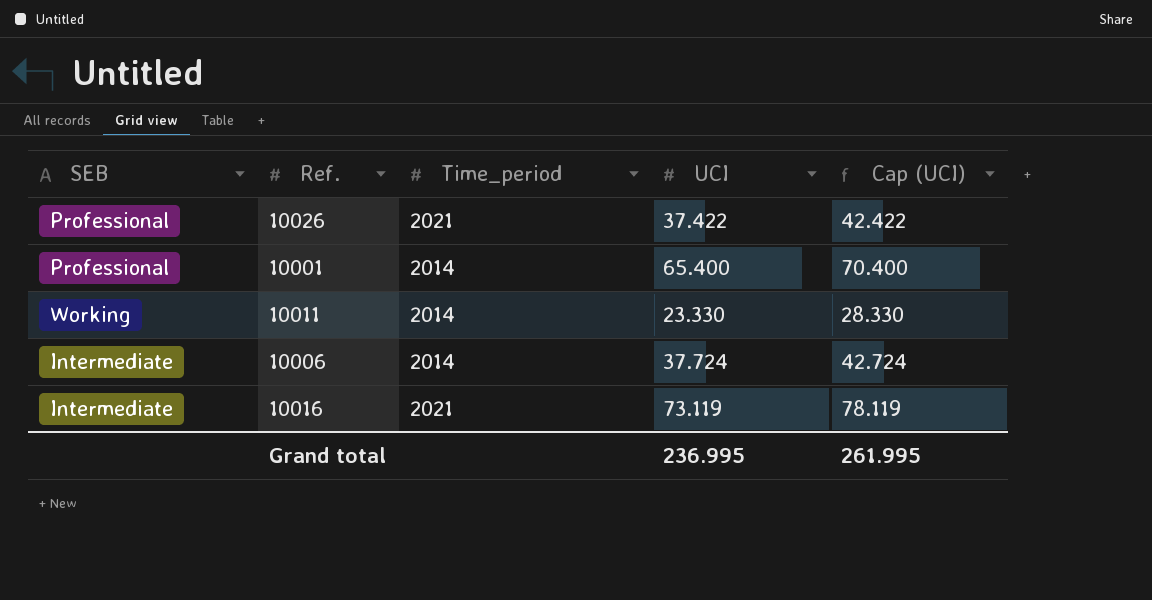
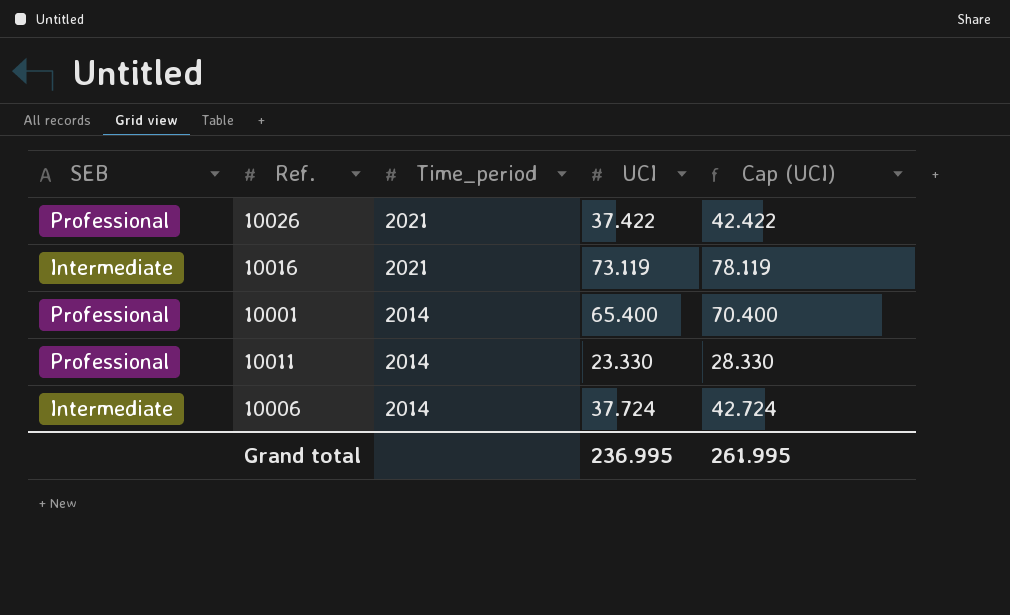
row order: none -> Time_period descending
10011 | SEB: Working -> Professional

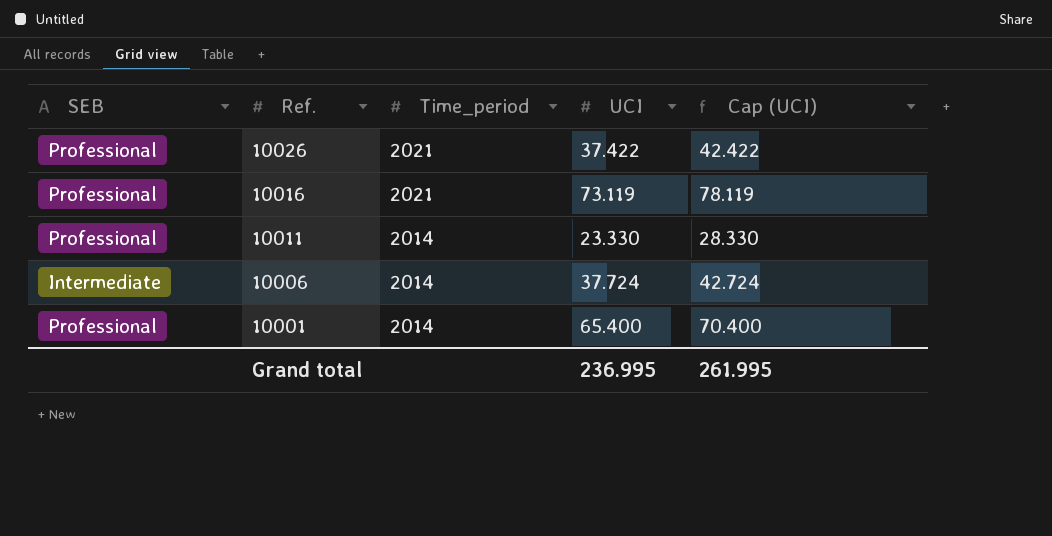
row order: Time_period descending -> Ref. descending
10016 | SEB: Intermediate -> Professional

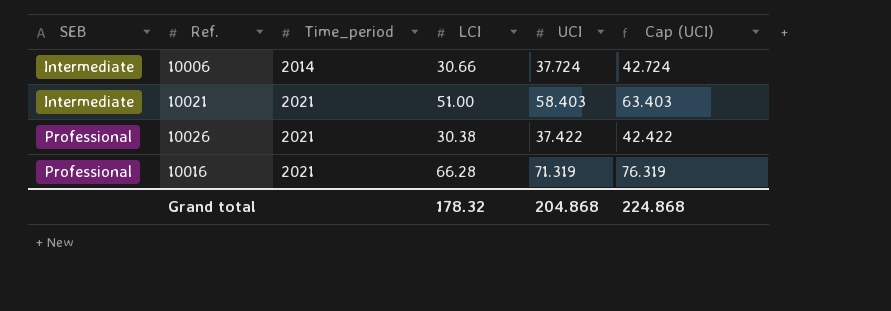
row order: Ref. descending -> SEB ascending
column LCI | position: none -> 4
row 10011: Professional | 2014 | 23.330 | 28.330 -> none
row 10001: Professional | 2014 | 65.400 | 70.400 -> none
row 10021: none -> Intermediate | 2021 | 51.00 | 58.403 | 63.403
10016 | UCI: 73.119 -> 71.319
10016 | Cap (UCI): 78.119 -> 76.319
Grand total | UCI: 236.995 -> 204.868
Grand total | Cap (UCI): 261.995 -> 224.868

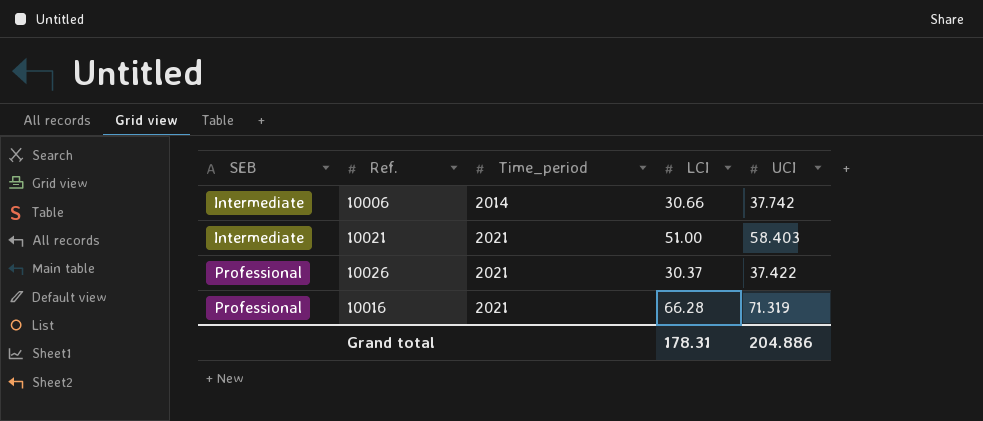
column Cap (UCI) | formula: [UCI] + 5 -> none
10006 | UCI: 37.724 -> 37.742
10026 | LCI: 30.38 -> 30.37
Grand total | LCI: 178.32 -> 178.31
Grand total | UCI: 204.868 -> 204.886

